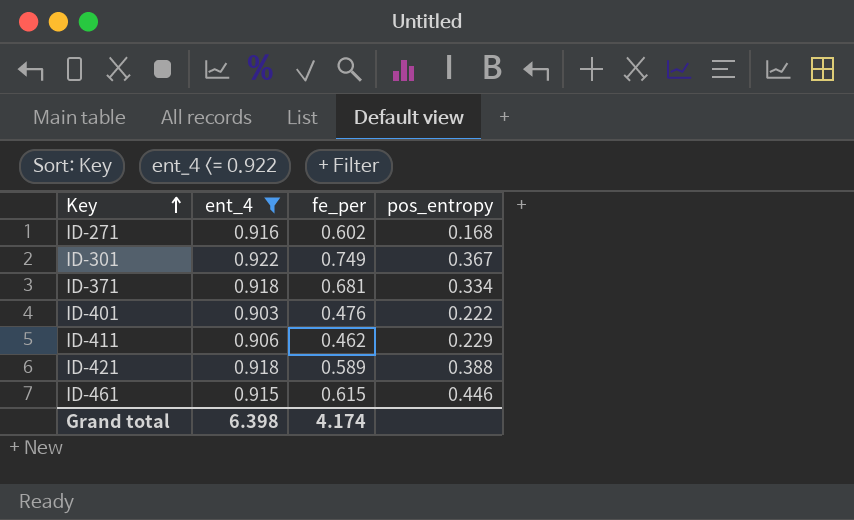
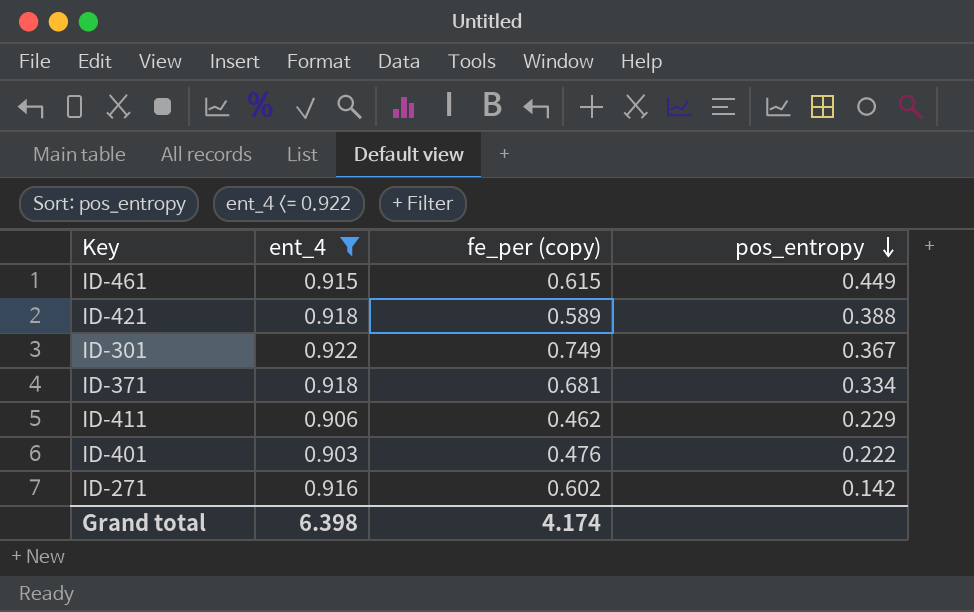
row order: Key ascending -> pos_entropy descending
column name: fe_per -> fe_per (copy)
ID-461 | pos_entropy: 0.446 -> 0.449
ID-271 | pos_entropy: 0.168 -> 0.142

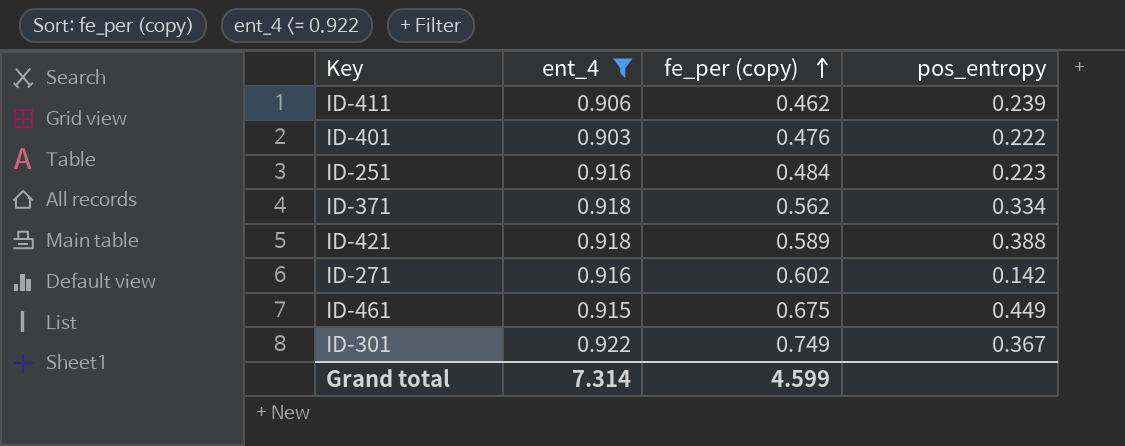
row order: pos_entropy descending -> fe_per (copy) ascending
ID-411 | pos_entropy: 0.229 -> 0.239
row ID-251: none -> 0.916 | 0.484 | 0.223
ID-371 | fe_per (copy): 0.681 -> 0.562
ID-461 | fe_per (copy): 0.615 -> 0.675
Grand total | ent_4: 6.398 -> 7.314
Grand total | fe_per (copy): 4.174 -> 4.599

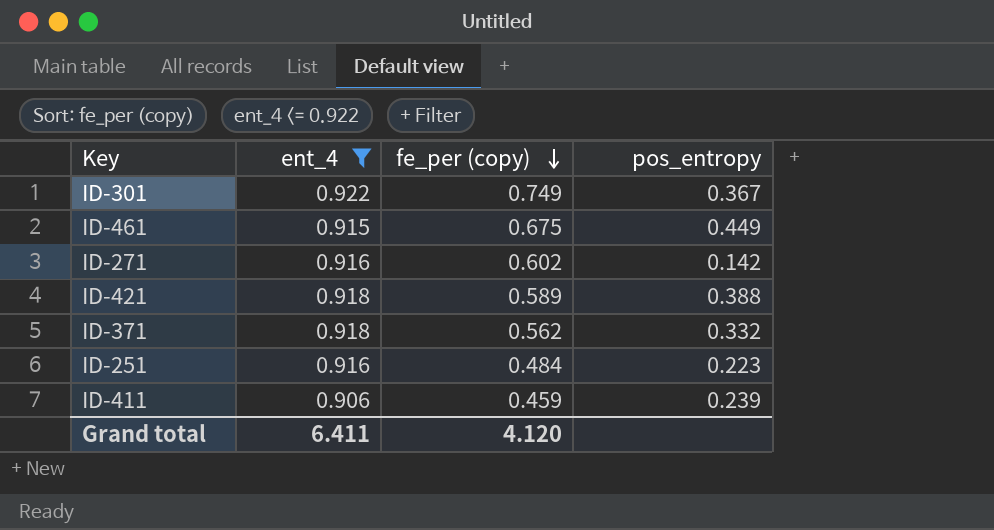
row order: fe_per (copy) ascending -> fe_per (copy) descending
row ID-401: 0.903 | 0.476 | 0.222 -> none
ID-371 | pos_entropy: 0.334 -> 0.332
ID-411 | fe_per (copy): 0.462 -> 0.459
Grand total | ent_4: 7.314 -> 6.411
Grand total | fe_per (copy): 4.599 -> 4.120

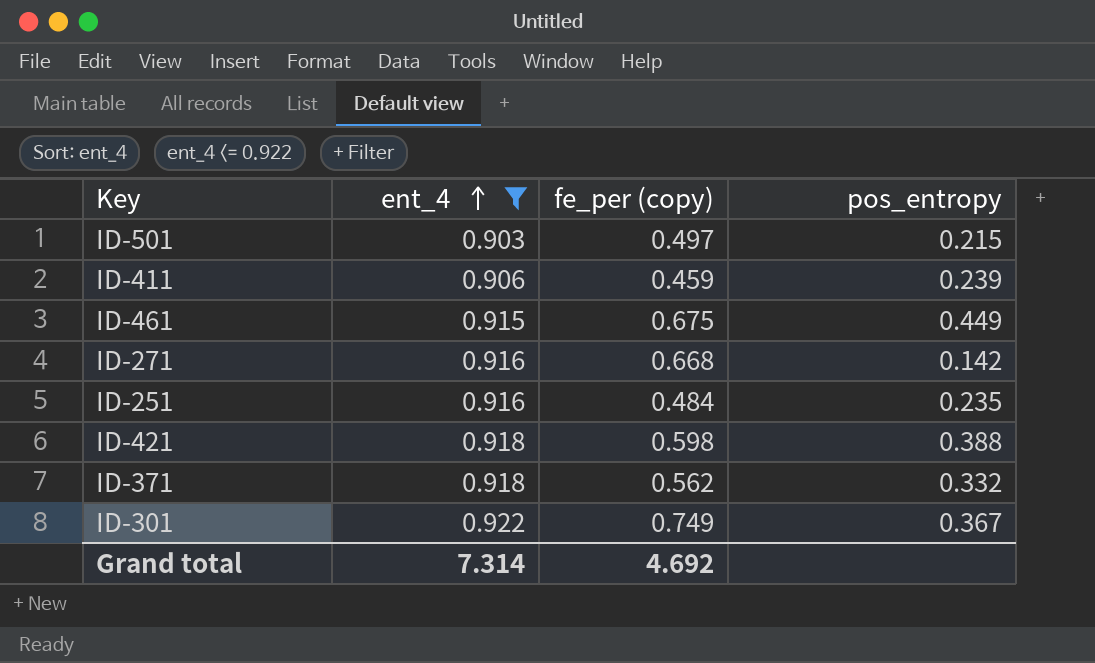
row order: fe_per (copy) descending -> ent_4 ascending
row ID-501: none -> 0.903 | 0.497 | 0.215
ID-271 | fe_per (copy): 0.602 -> 0.668
ID-251 | pos_entropy: 0.223 -> 0.235
ID-421 | fe_per (copy): 0.589 -> 0.598
Grand total | ent_4: 6.411 -> 7.314
Grand total | fe_per (copy): 4.120 -> 4.692

